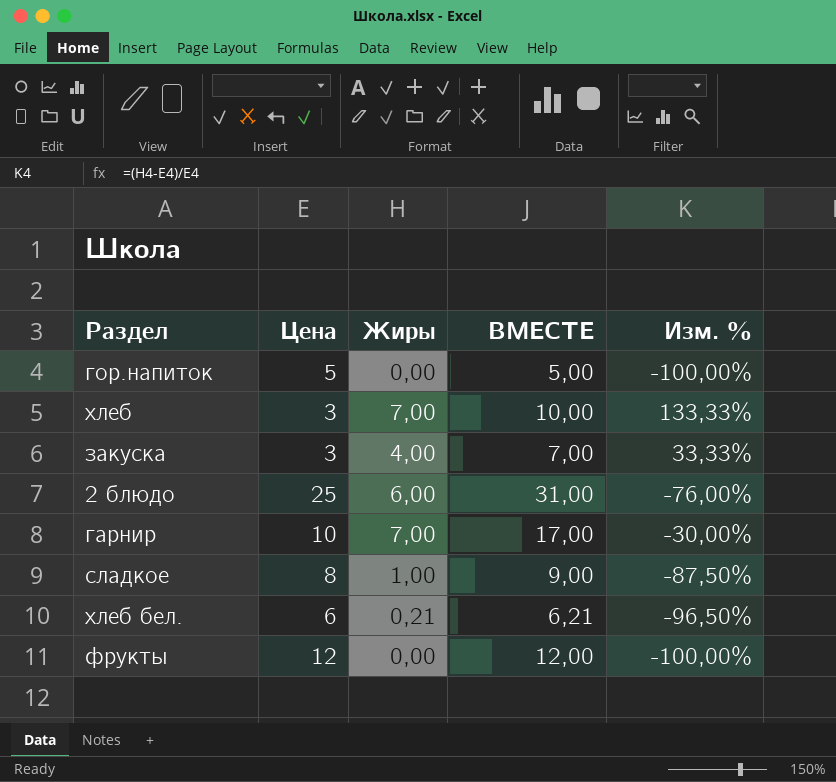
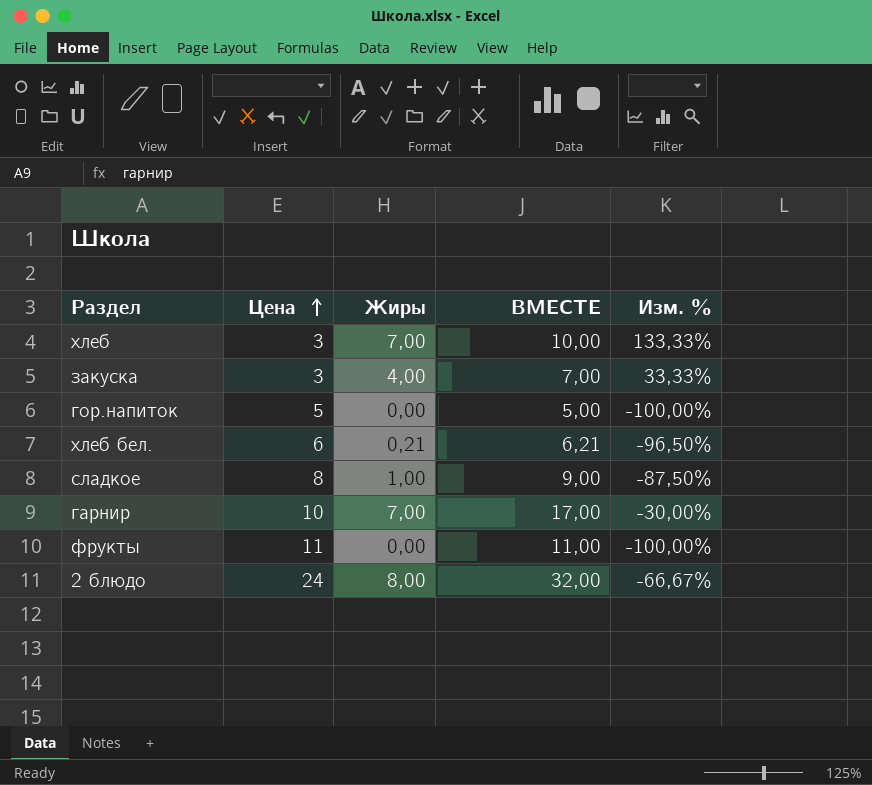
row order: none -> Цена ascending
фрукты | Цена: 12 -> 11
фрукты | ВМЕСТЕ: 12,00 -> 11,00
2 блюдо | Цена: 25 -> 24
2 блюдо | Жиры: 6,00 -> 8,00
2 блюдо | ВМЕСТЕ: 31,00 -> 32,00
2 блюдо | Изм. %: -76,00% -> -66,67%

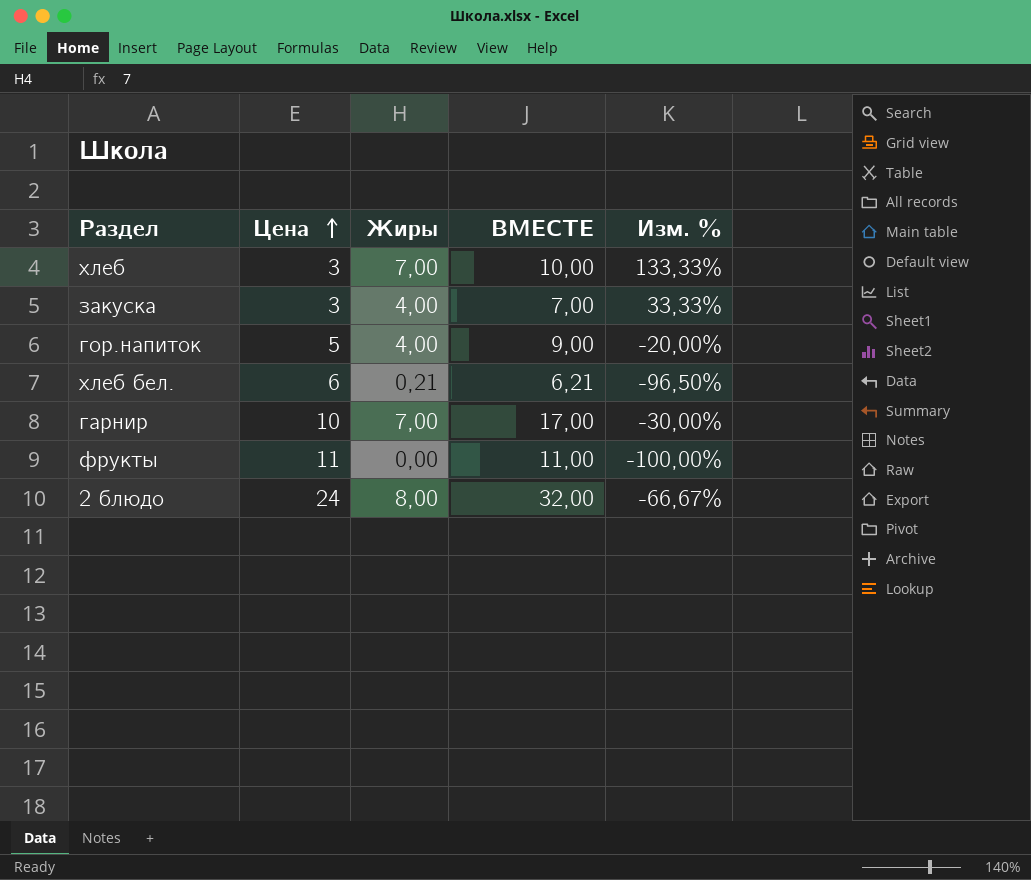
row сладкое: 8 | 1,00 | 9,00 | -87,50% -> none
гор.напиток | Жиры: 0,00 -> 4,00
гор.напиток | ВМЕСТЕ: 5,00 -> 9,00
гор.напиток | Изм. %: -100,00% -> -20,00%

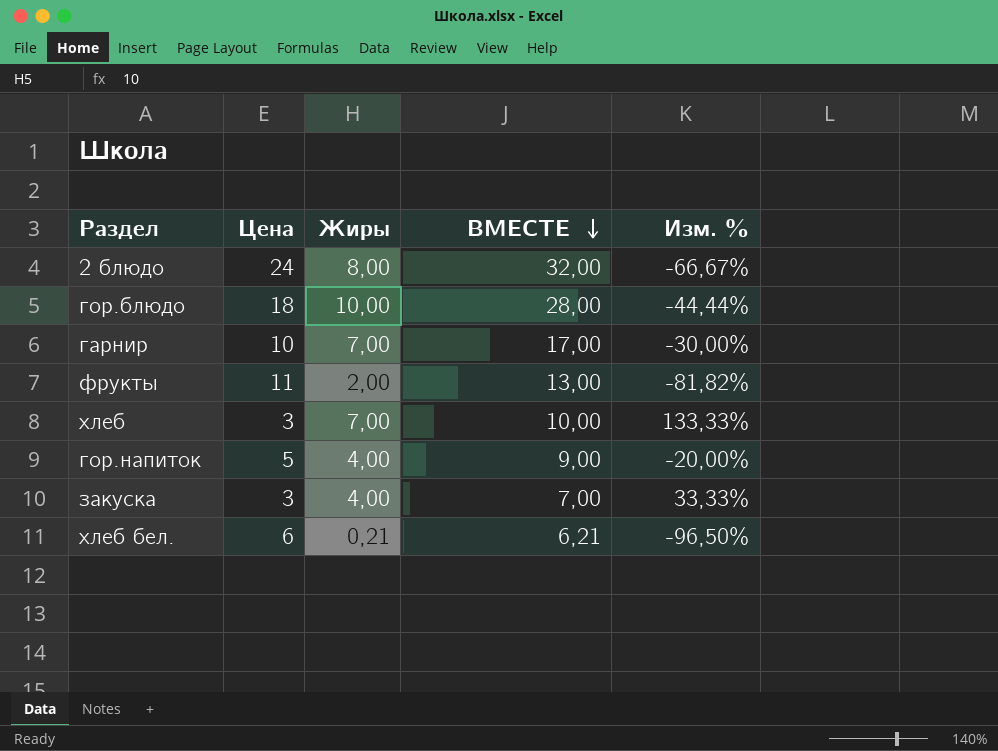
row order: Цена ascending -> ВМЕСТЕ descending
row гор.блюдо: none -> 18 | 10,00 | 28,00 | -44,44%
фрукты | Жиры: 0,00 -> 2,00
фрукты | ВМЕСТЕ: 11,00 -> 13,00
фрукты | Изм. %: -100,00% -> -81,82%

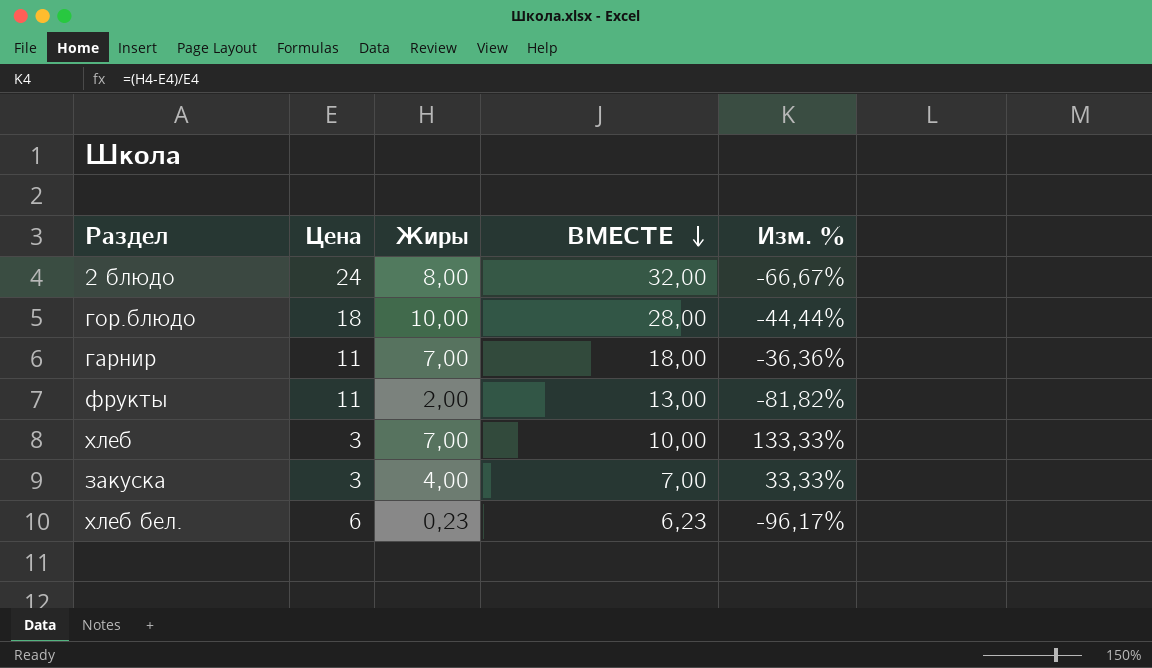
row гор.напиток: 5 | 4,00 | 9,00 | -20,00% -> none
гарнир | Цена: 10 -> 11
гарнир | ВМЕСТЕ: 17,00 -> 18,00
гарнир | Изм. %: -30,00% -> -36,36%
хлеб бел. | Жиры: 0,21 -> 0,23
хлеб бел. | ВМЕСТЕ: 6,21 -> 6,23
хлеб бел. | Изм. %: -96,50% -> -96,17%

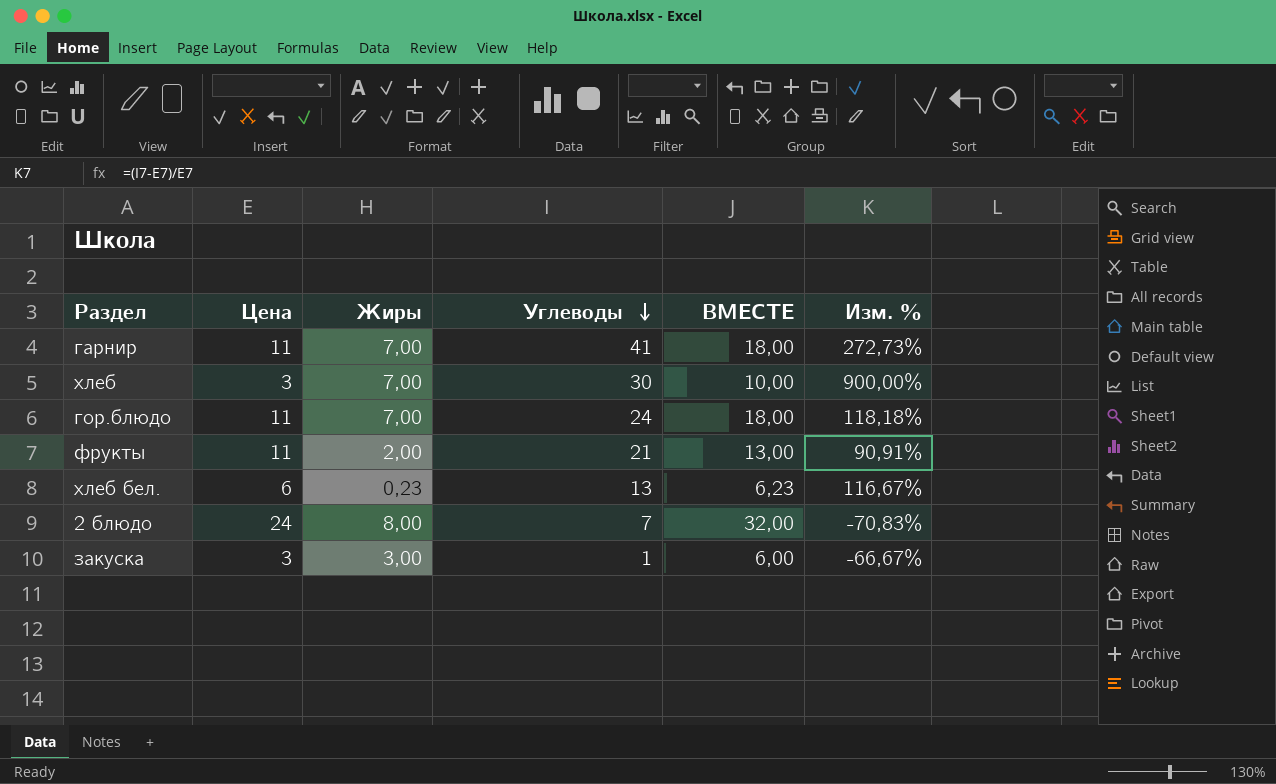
row order: ВМЕСТЕ descending -> Углеводы descending
column Углеводы | position: none -> 4
column Изм. % | formula: ([Жиры] - [Цена]) / [Цена] -> ([Углеводы] - [Цена]) / [Цена]
гор.блюдо | Цена: 18 -> 11
гор.блюдо | Жиры: 10,00 -> 7,00
гор.блюдо | ВМЕСТЕ: 28,00 -> 18,00
закуска | Жиры: 4,00 -> 3,00
закуска | ВМЕСТЕ: 7,00 -> 6,00

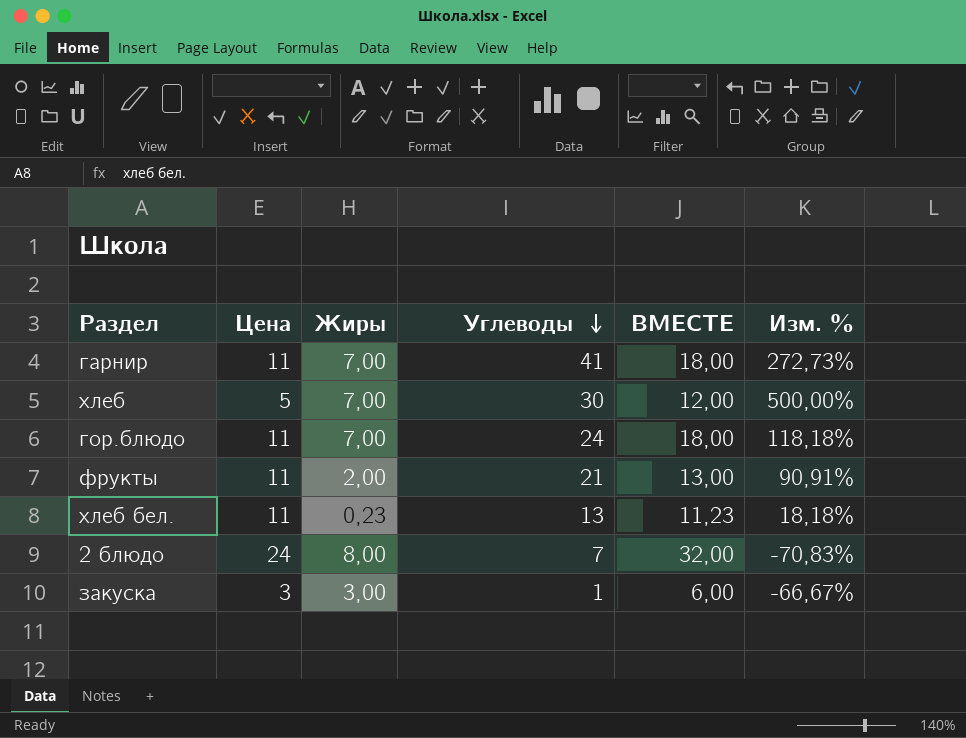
хлеб | Цена: 3 -> 5
хлеб | ВМЕСТЕ: 10,00 -> 12,00
хлеб | Изм. %: 900,00% -> 500,00%
хлеб бел. | Цена: 6 -> 11
хлеб бел. | ВМЕСТЕ: 6,23 -> 11,23
хлеб бел. | Изм. %: 116,67% -> 18,18%

